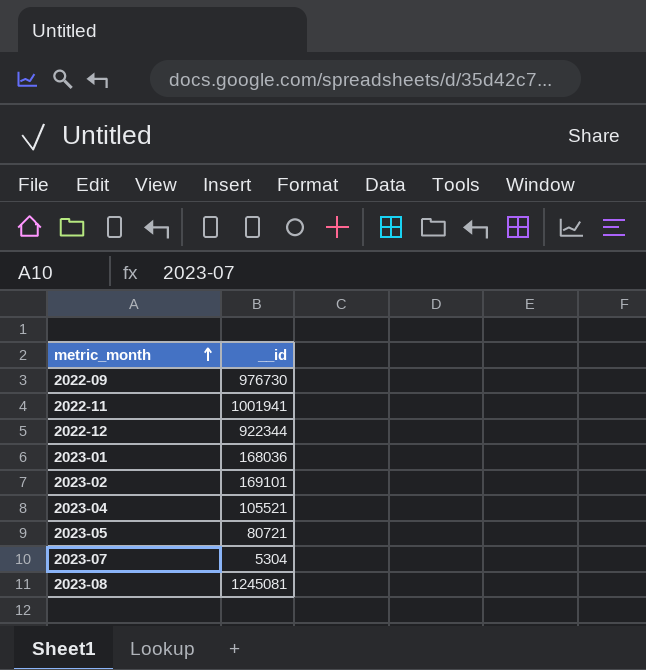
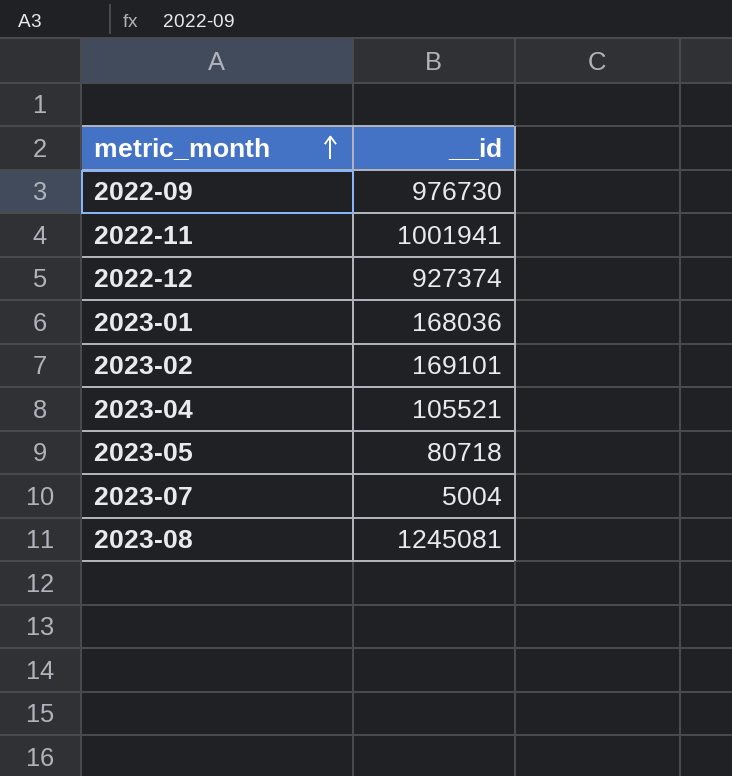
2022-12 | __id: 922344 -> 927374
2023-05 | __id: 80721 -> 80718
2023-07 | __id: 5304 -> 5004

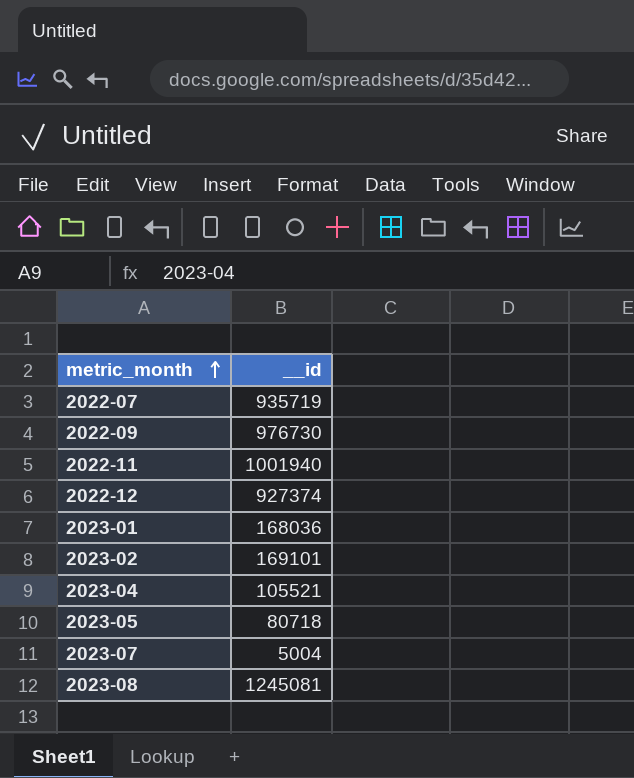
row 2022-07: none -> 935719
2022-11 | __id: 1001941 -> 1001940

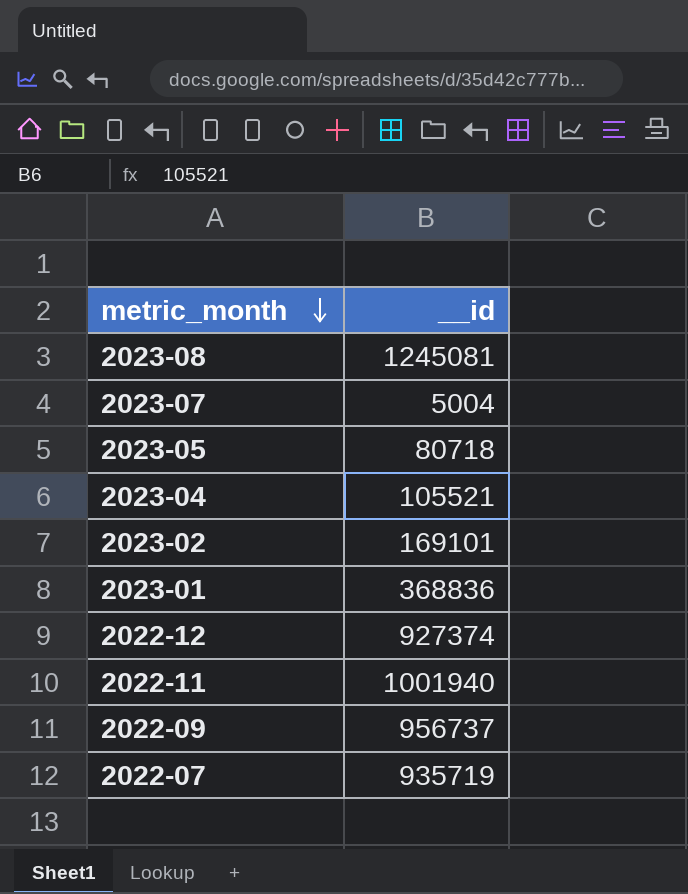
row order: metric_month ascending -> metric_month descending
2023-01 | __id: 168036 -> 368836
2022-09 | __id: 976730 -> 956737

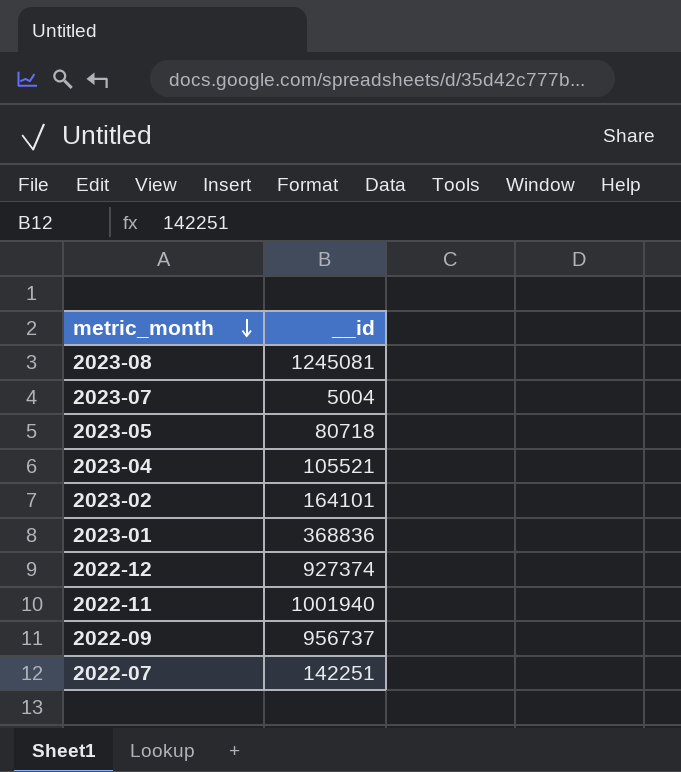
2023-02 | __id: 169101 -> 164101
2022-07 | __id: 935719 -> 142251

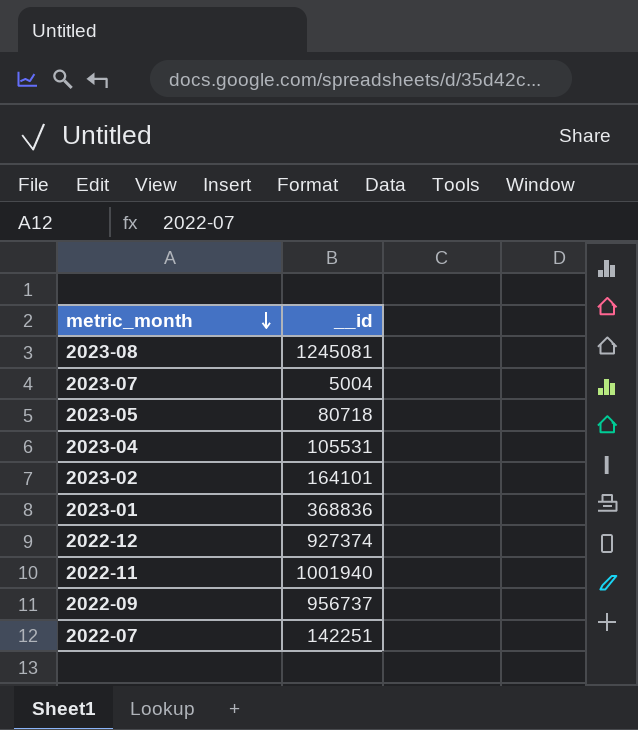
2023-04 | __id: 105521 -> 105531

